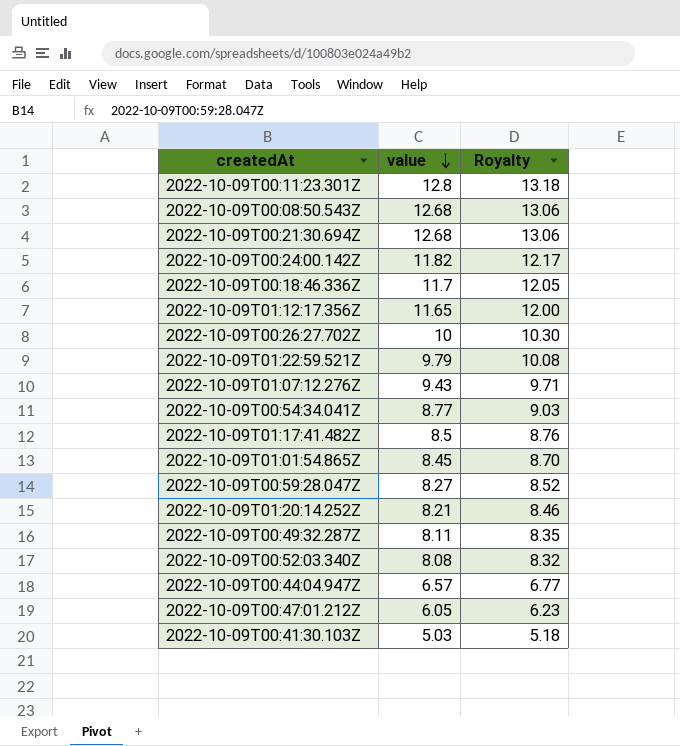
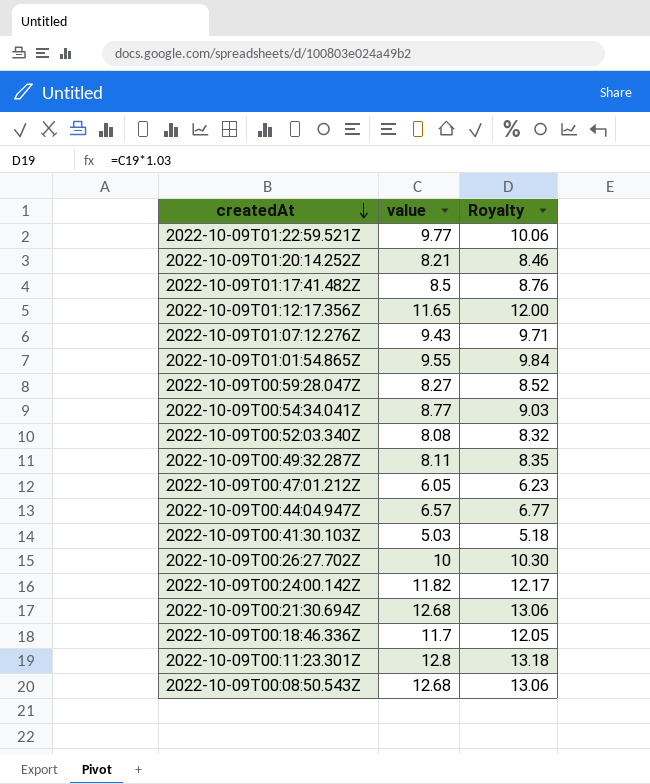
row order: value descending -> createdAt descending
2022-10-09T01:22:59.521Z | value: 9.79 -> 9.77
2022-10-09T01:22:59.521Z | Royalty: 10.08 -> 10.06
2022-10-09T01:01:54.865Z | value: 8.45 -> 9.55
2022-10-09T01:01:54.865Z | Royalty: 8.70 -> 9.84

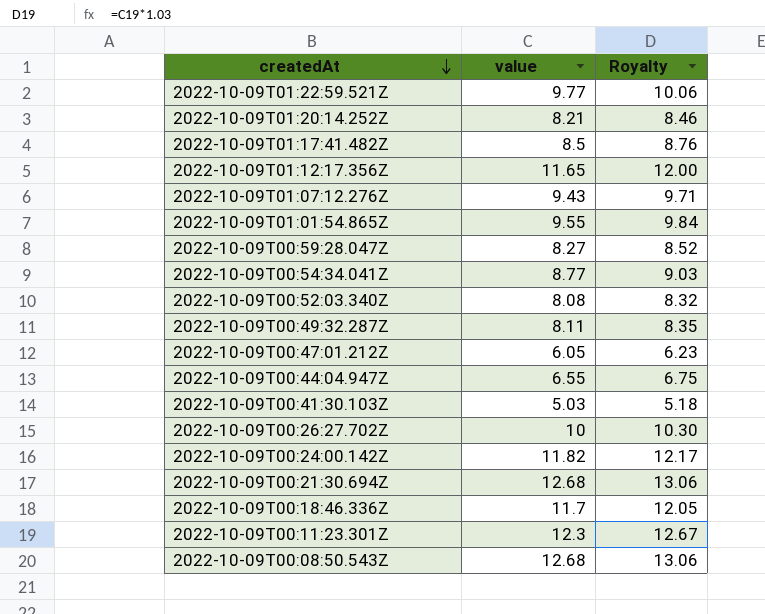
2022-10-09T00:44:04.947Z | value: 6.57 -> 6.55
2022-10-09T00:44:04.947Z | Royalty: 6.77 -> 6.75
2022-10-09T00:11:23.301Z | value: 12.8 -> 12.3
2022-10-09T00:11:23.301Z | Royalty: 13.18 -> 12.67

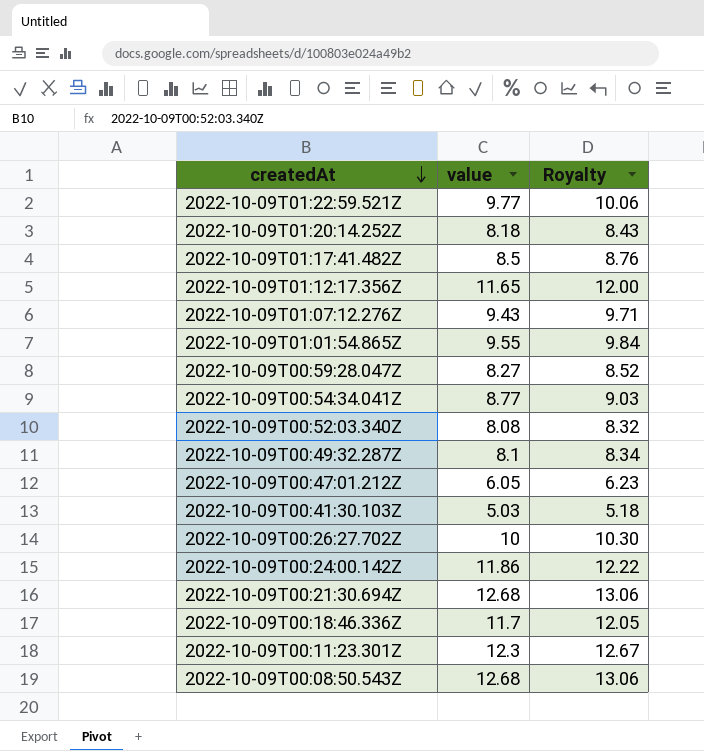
row 2022-10-09T00:44:04.947Z: 6.55 | 6.75 -> none
2022-10-09T01:20:14.252Z | value: 8.21 -> 8.18
2022-10-09T01:20:14.252Z | Royalty: 8.46 -> 8.43
2022-10-09T00:49:32.287Z | value: 8.11 -> 8.1
2022-10-09T00:49:32.287Z | Royalty: 8.35 -> 8.34
2022-10-09T00:24:00.142Z | value: 11.82 -> 11.86
2022-10-09T00:24:00.142Z | Royalty: 12.17 -> 12.22

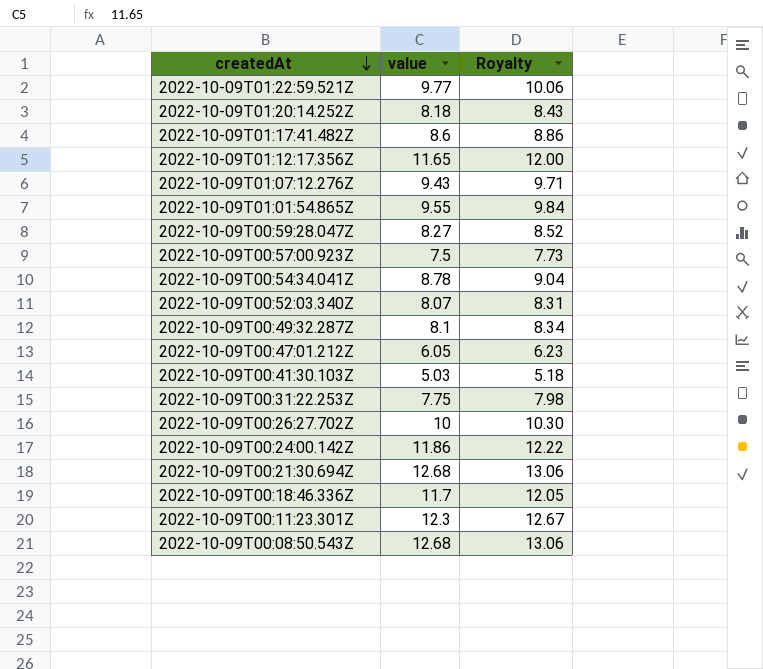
2022-10-09T01:17:41.482Z | value: 8.5 -> 8.6
2022-10-09T01:17:41.482Z | Royalty: 8.76 -> 8.86
row 2022-10-09T00:57:00.923Z: none -> 7.5 | 7.73
2022-10-09T00:54:34.041Z | value: 8.77 -> 8.78
2022-10-09T00:54:34.041Z | Royalty: 9.03 -> 9.04
2022-10-09T00:52:03.340Z | value: 8.08 -> 8.07
2022-10-09T00:52:03.340Z | Royalty: 8.32 -> 8.31
row 2022-10-09T00:31:22.253Z: none -> 7.75 | 7.98

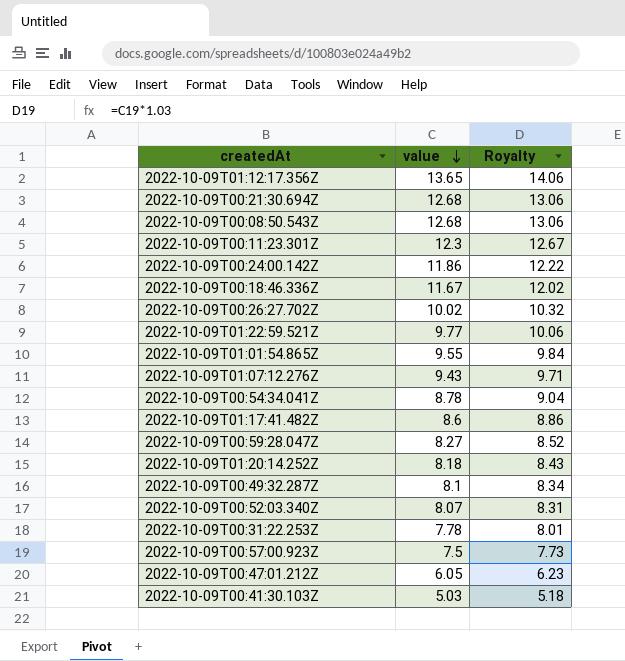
row order: createdAt descending -> value descending
2022-10-09T01:12:17.356Z | value: 11.65 -> 13.65
2022-10-09T01:12:17.356Z | Royalty: 12.00 -> 14.06
2022-10-09T00:18:46.336Z | value: 11.7 -> 11.67
2022-10-09T00:18:46.336Z | Royalty: 12.05 -> 12.02
2022-10-09T00:26:27.702Z | value: 10 -> 10.02
2022-10-09T00:26:27.702Z | Royalty: 10.30 -> 10.32
2022-10-09T00:31:22.253Z | value: 7.75 -> 7.78
2022-10-09T00:31:22.253Z | Royalty: 7.98 -> 8.01

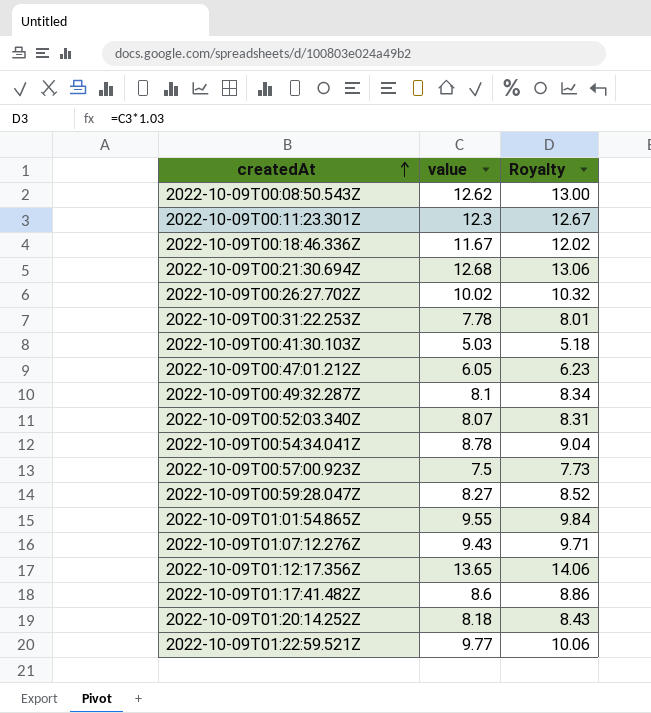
row order: value descending -> createdAt ascending
row 2022-10-09T00:24:00.142Z: 11.86 | 12.22 -> none
2022-10-09T00:08:50.543Z | value: 12.68 -> 12.62
2022-10-09T00:08:50.543Z | Royalty: 13.06 -> 13.00

